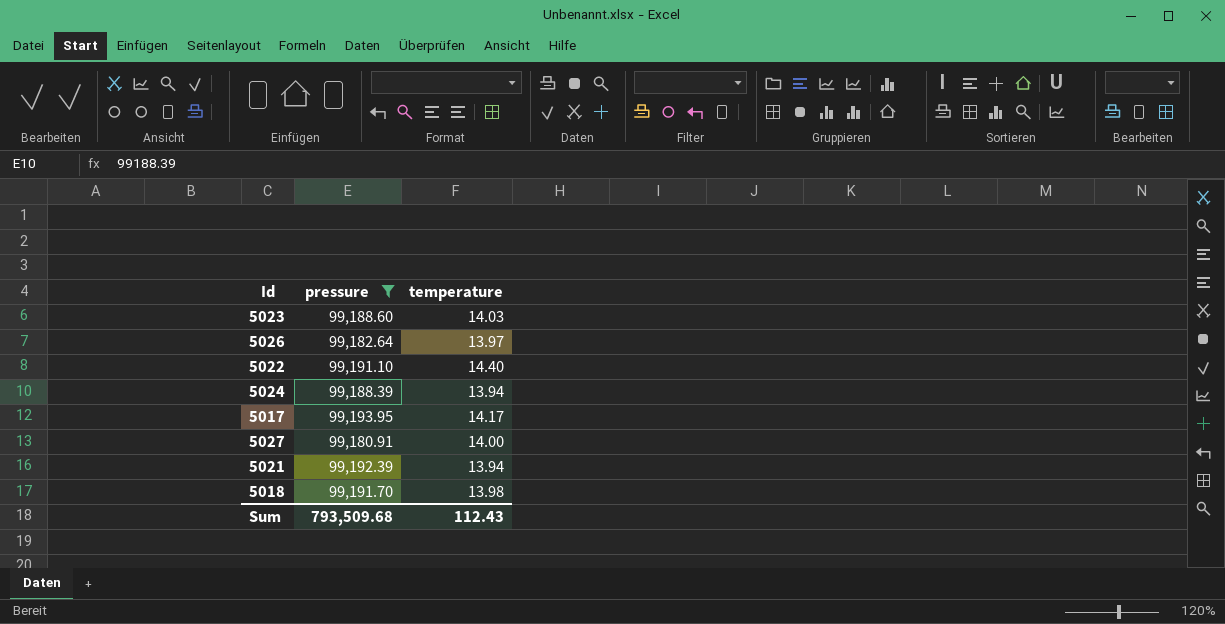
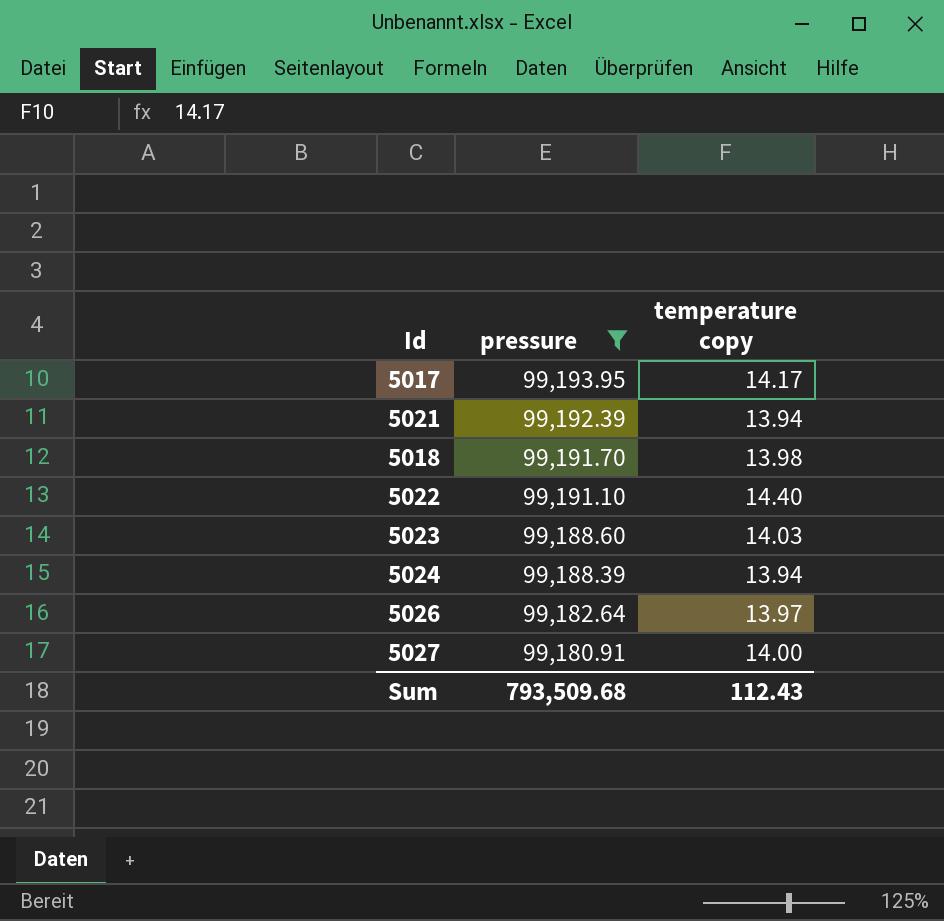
row order: none -> pressure descending
column name: temperature -> temperature copy

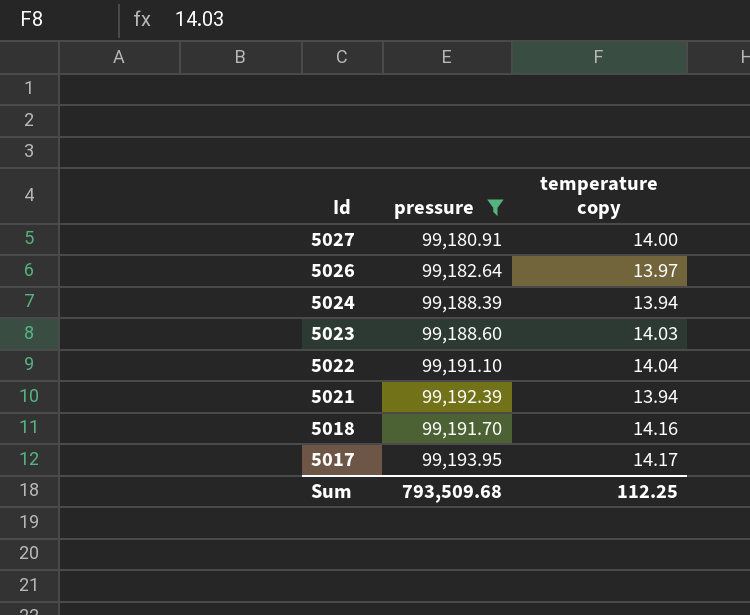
row order: pressure descending -> Id descending
5022 | temperature copy: 14.40 -> 14.04
5018 | temperature copy: 13.98 -> 14.16
Sum | temperature copy: 112.43 -> 112.25

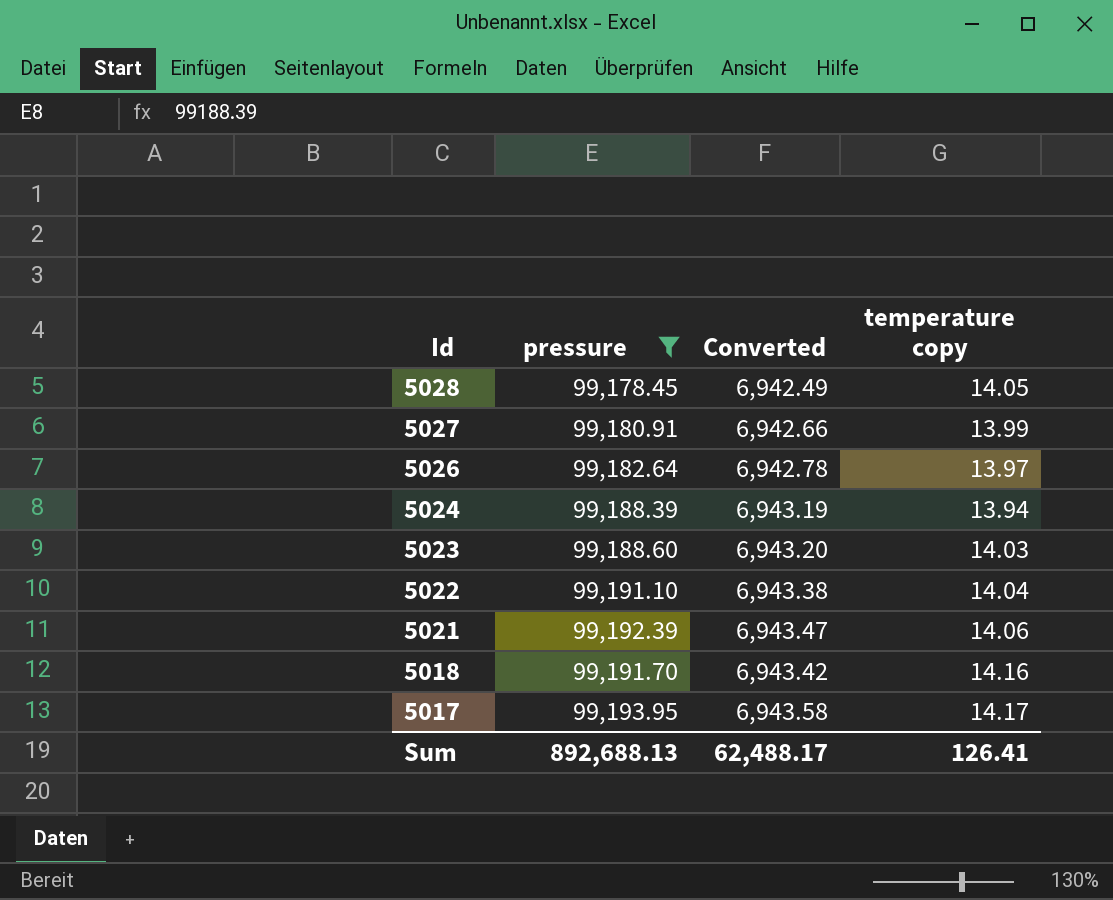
column Converted | formula: none -> [pressure] * 0.07
row 5028: none -> 99,178.45 | 6,942.49 | 14.05
5027 | temperature copy: 14.00 -> 13.99
5021 | temperature copy: 13.94 -> 14.06
Sum | pressure: 793,509.68 -> 892,688.13
Sum | temperature copy: 112.25 -> 126.41

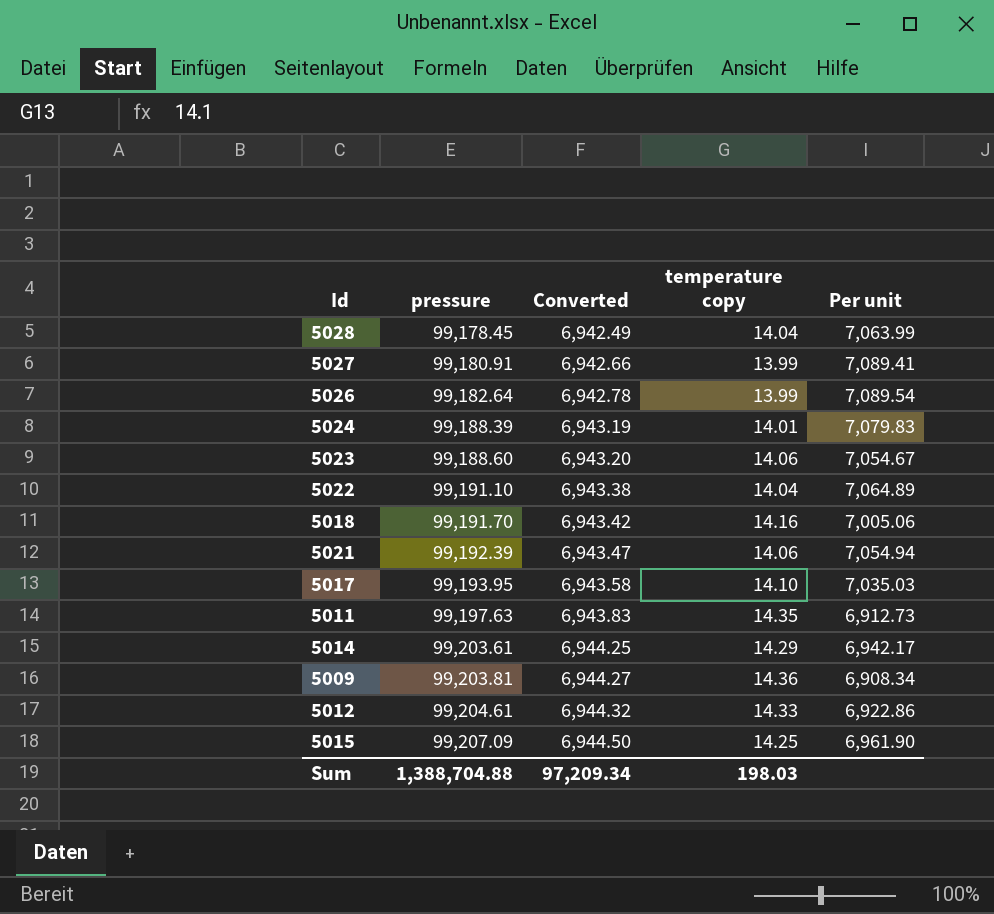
filter: pressure <= 99,193.95 -> none
row order: Id descending -> pressure ascending
column Per unit | formula: none -> [pressure] / [temperature copy]
5028 | temperature copy: 14.05 -> 14.04
5026 | temperature copy: 13.97 -> 13.99
5024 | temperature copy: 13.94 -> 14.01
5023 | temperature copy: 14.03 -> 14.06
5017 | temperature copy: 14.17 -> 14.10
Sum | pressure: 892,688.13 -> 1,388,704.88
Sum | Converted: 62,488.17 -> 97,209.34
Sum | temperature copy: 126.41 -> 198.03

